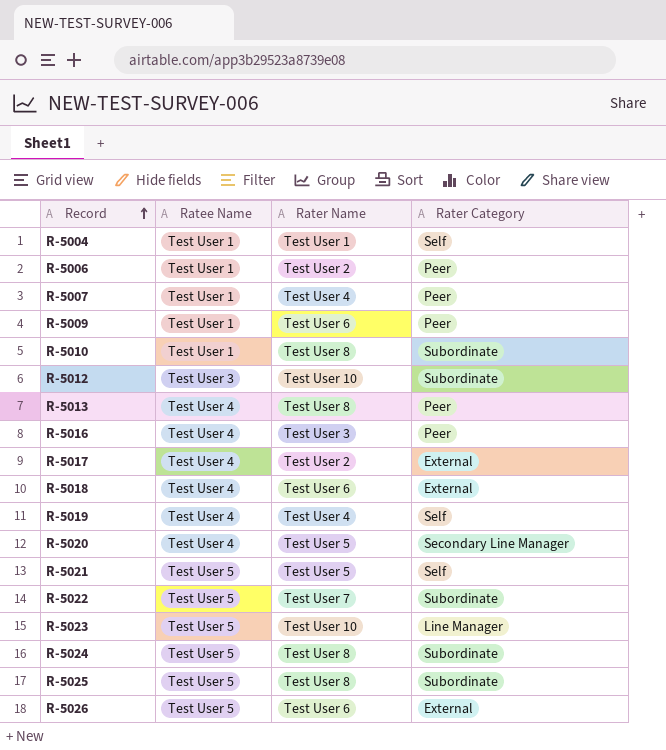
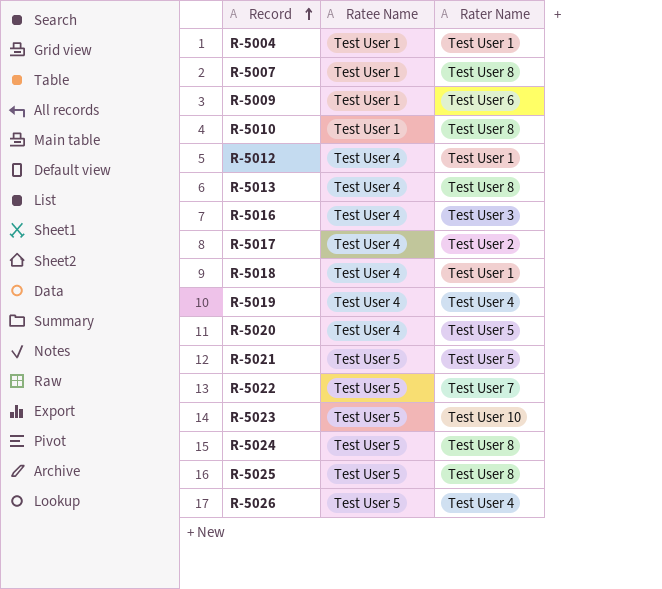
column Rater Category | position: 4 -> none
row R-5006: Test User 1 | Test User 2 | Peer -> none
R-5007 | Rater Name: Test User 4 -> Test User 8
R-5012 | Ratee Name: Test User 3 -> Test User 4
R-5012 | Rater Name: Test User 10 -> Test User 1
R-5018 | Rater Name: Test User 6 -> Test User 1
R-5026 | Rater Name: Test User 6 -> Test User 4

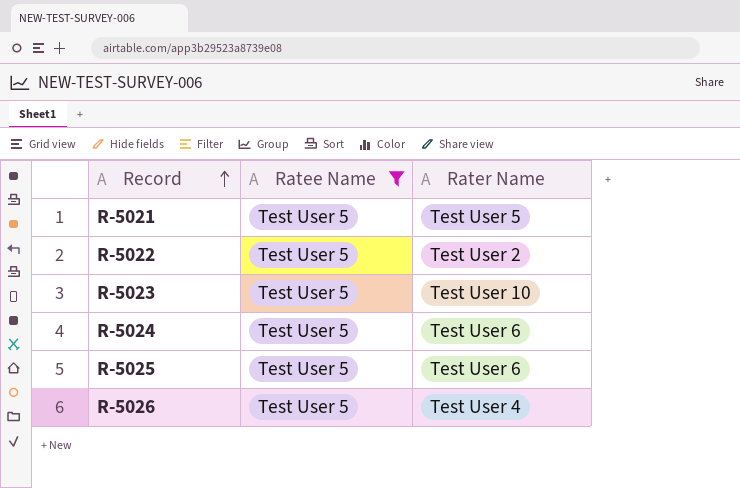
filter: none -> Ratee Name = Test User 5
R-5022 | Rater Name: Test User 7 -> Test User 2
R-5024 | Rater Name: Test User 8 -> Test User 6
R-5025 | Rater Name: Test User 8 -> Test User 6

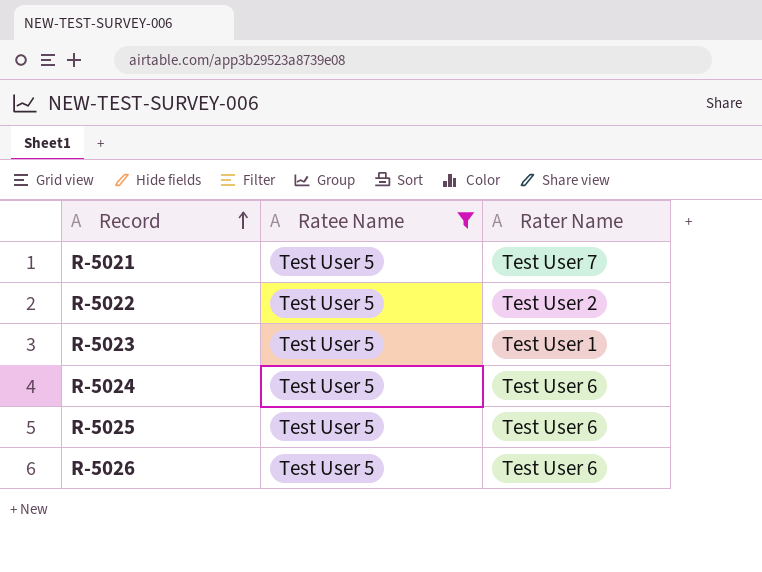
R-5021 | Rater Name: Test User 5 -> Test User 7
R-5023 | Rater Name: Test User 10 -> Test User 1
R-5026 | Rater Name: Test User 4 -> Test User 6

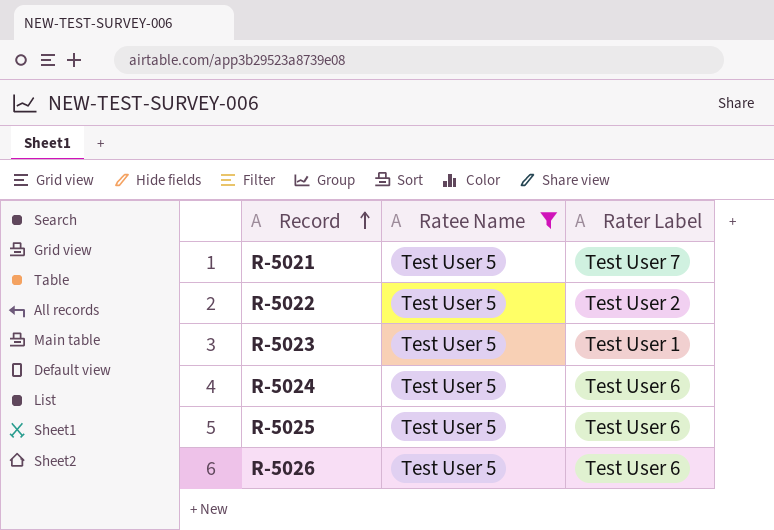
column name: Rater Name -> Rater Label

